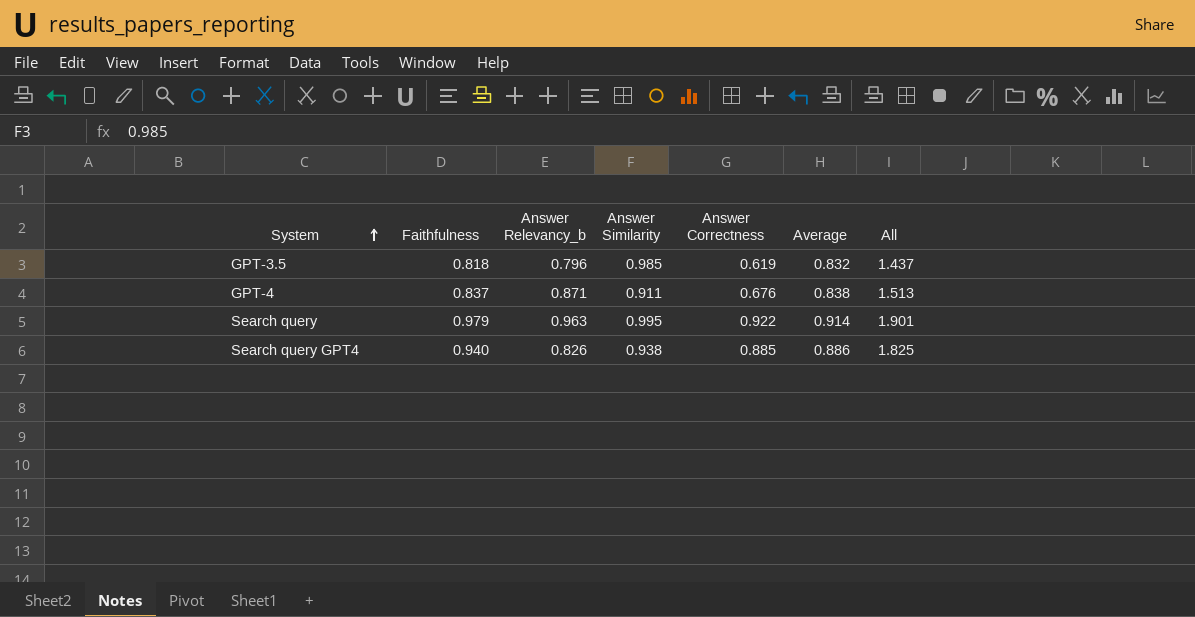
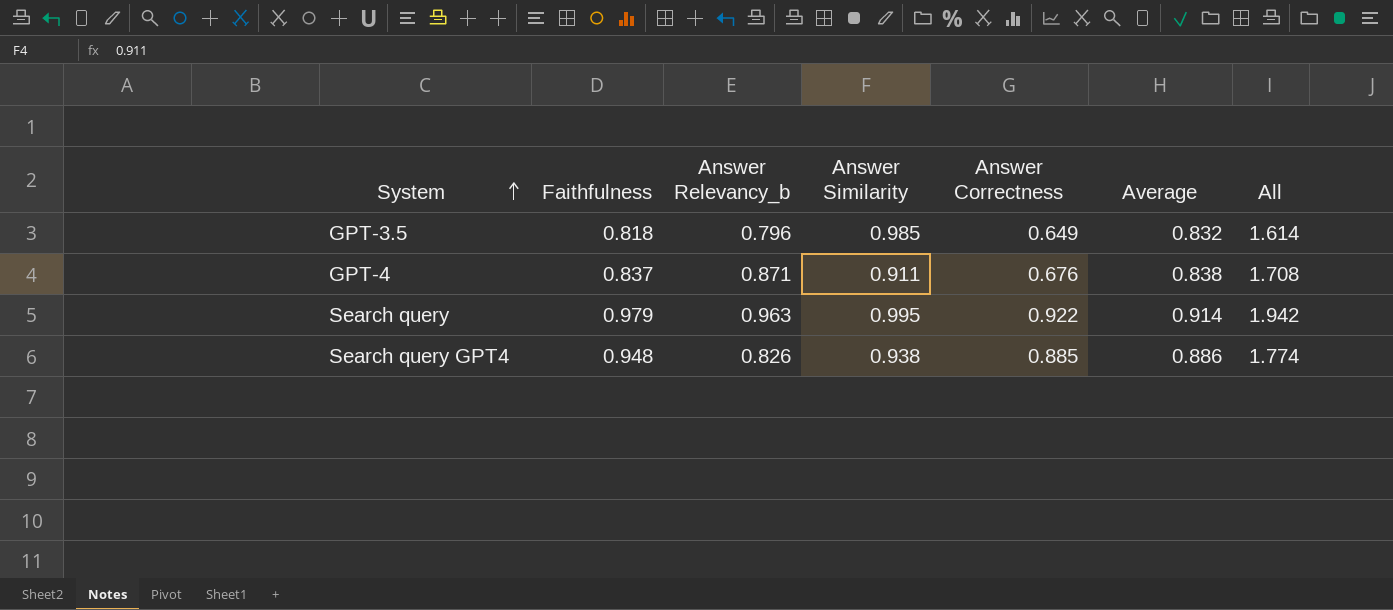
column All | formula: [Faithfulness] + [Answer Correctness] -> [Faithfulness] + [Answer Relevancy_b]
GPT-3.5 | Answer Correctness: 0.619 -> 0.649
Search query GPT4 | Faithfulness: 0.940 -> 0.948

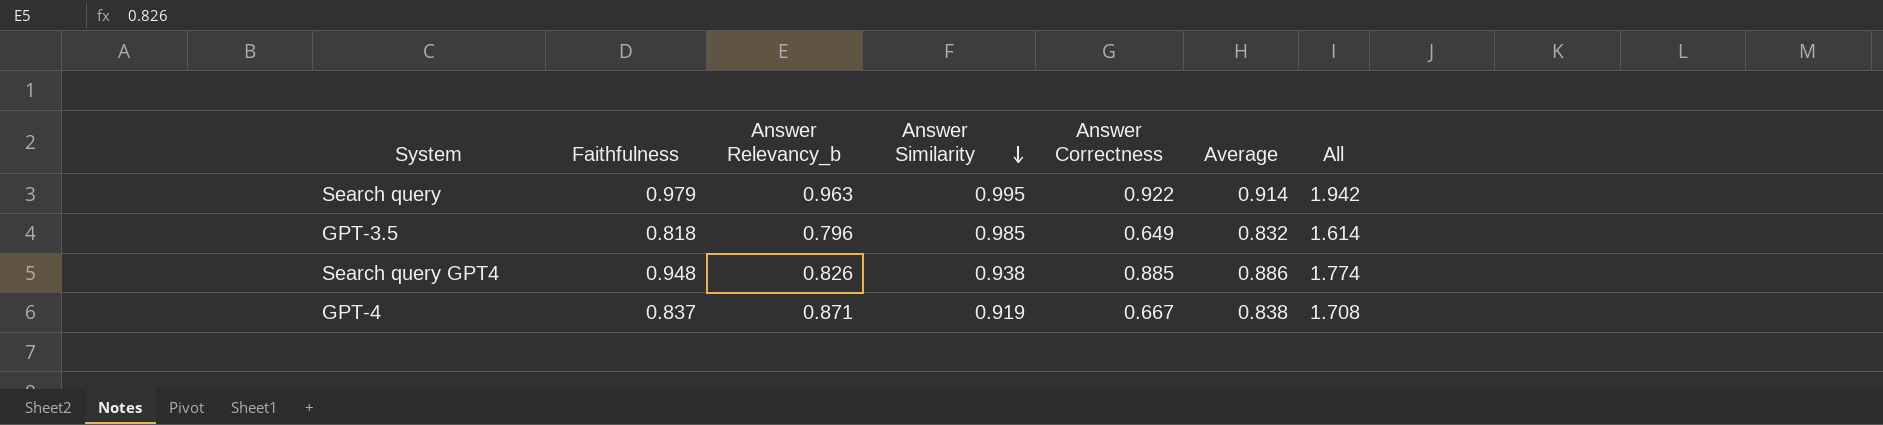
row order: System ascending -> Answer Similarity descending
GPT-4 | Answer Similarity: 0.911 -> 0.919
GPT-4 | Answer Correctness: 0.676 -> 0.667

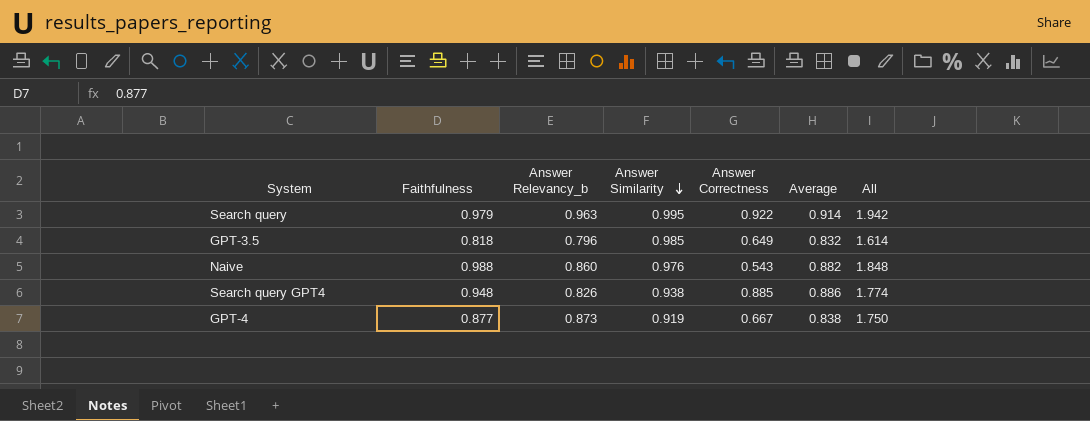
row Naive: none -> 0.988 | 0.860 | 0.976 | 0.543 | 0.882 | 1.848
GPT-4 | Faithfulness: 0.837 -> 0.877
GPT-4 | Answer Relevancy_b: 0.871 -> 0.873
GPT-4 | All: 1.708 -> 1.750

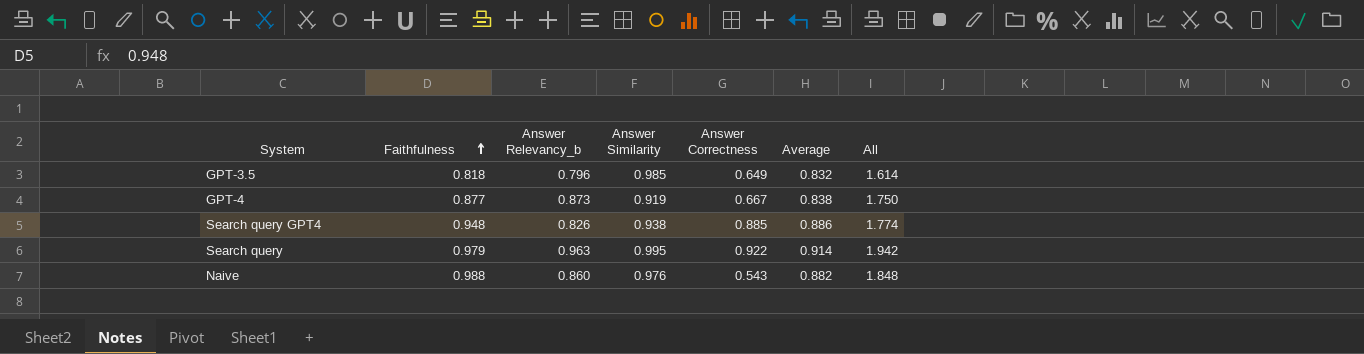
row order: Answer Similarity descending -> Faithfulness ascending

